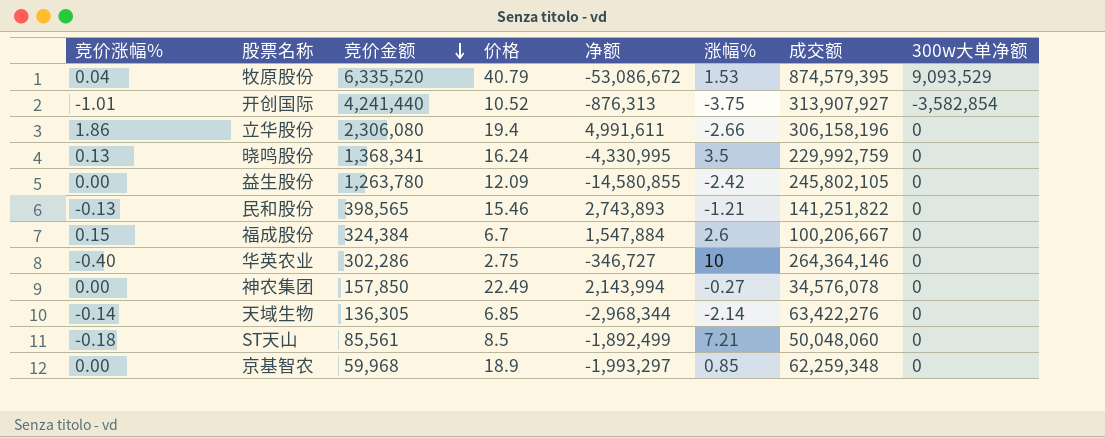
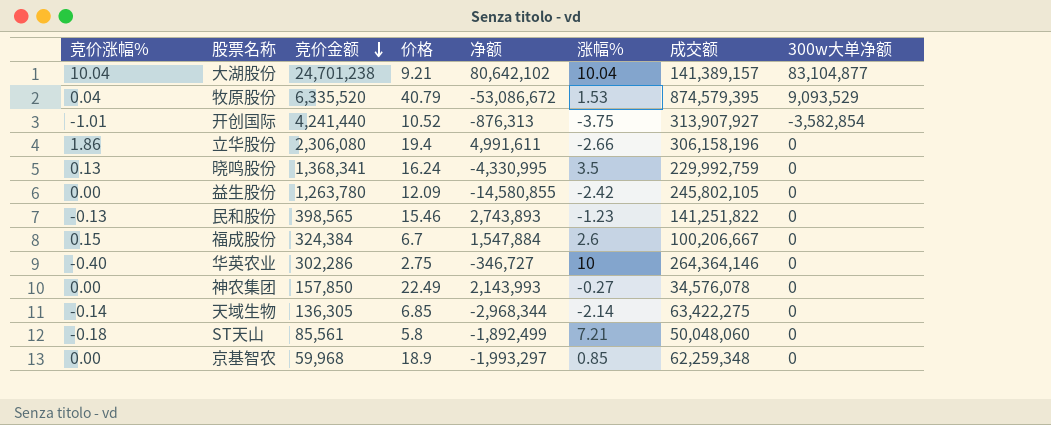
row 大湖股份: none -> 10.04 | 24,701,238 | 9.21 | 80,642,102 | 10.04 | 141,389,157 | 83,104,877
民和股份 | 涨幅%: -1.21 -> -1.23
神农集团 | 净额: 2,143,994 -> 2,143,993
天域生物 | 成交额: 63,422,276 -> 63,422,275
ST天山 | 价格: 8.5 -> 5.8

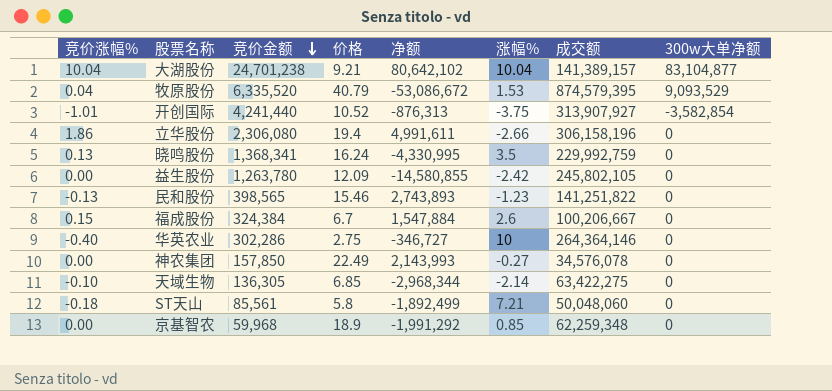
天域生物 | 竞价涨幅%: -0.14 -> -0.10
京基智农 | 净额: -1,993,297 -> -1,991,292

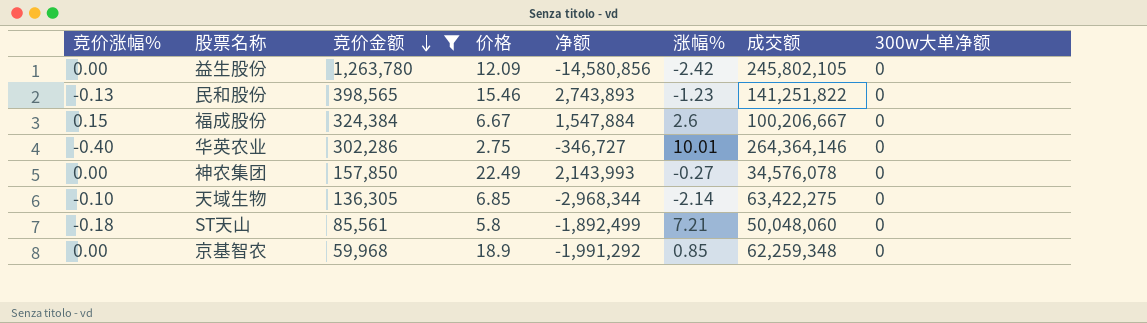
filter: none -> 竞价金额 <= 1,263,780
益生股份 | 净额: -14,580,855 -> -14,580,856
福成股份 | 价格: 6.7 -> 6.67
华英农业 | 涨幅%: 10 -> 10.01

